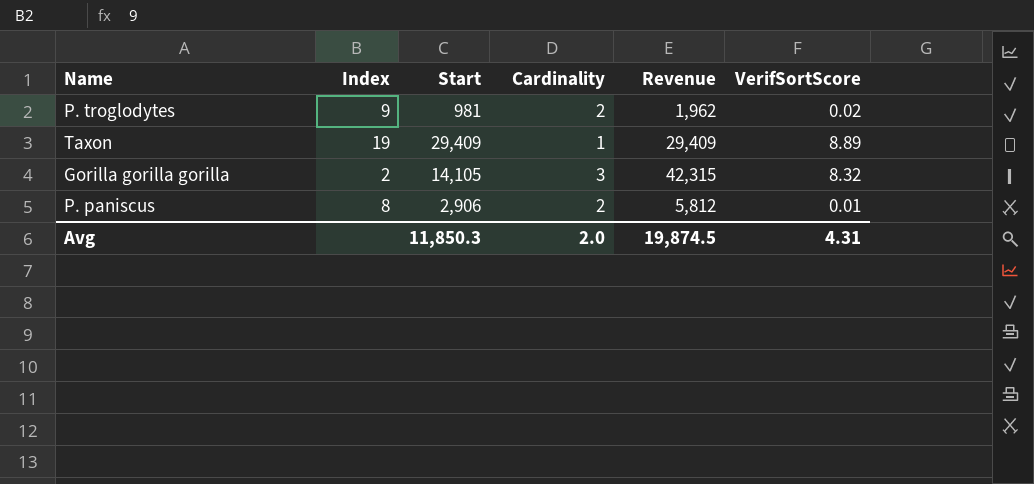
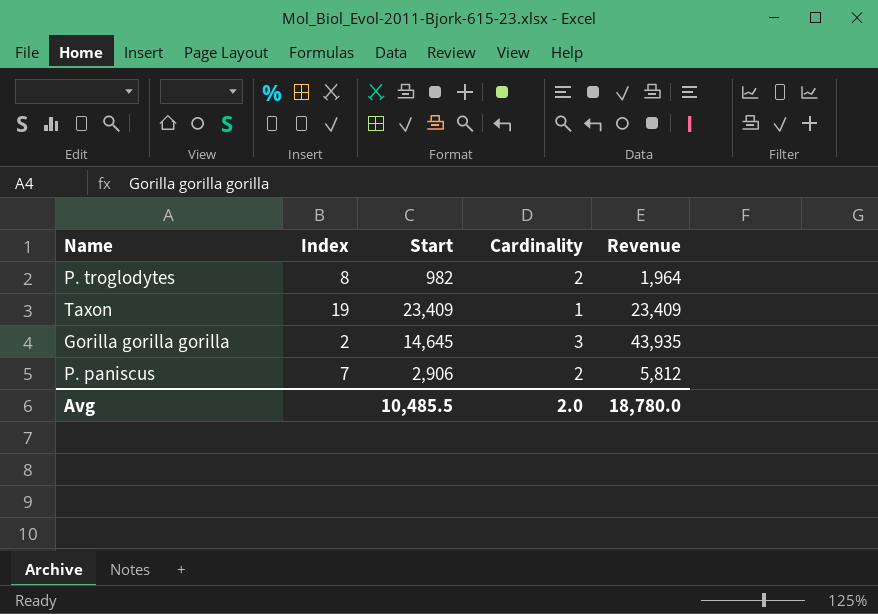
column VerifSortScore | position: 6 -> none
P. troglodytes | Index: 9 -> 8
P. troglodytes | Start: 981 -> 982
P. troglodytes | Revenue: 1,962 -> 1,964
Taxon | Start: 29,409 -> 23,409
Taxon | Revenue: 29,409 -> 23,409
Gorilla gorilla gorilla | Start: 14,105 -> 14,645
Gorilla gorilla gorilla | Revenue: 42,315 -> 43,935
P. paniscus | Index: 8 -> 7
Avg | Start: 11,850.3 -> 10,485.5
Avg | Revenue: 19,874.5 -> 18,780.0

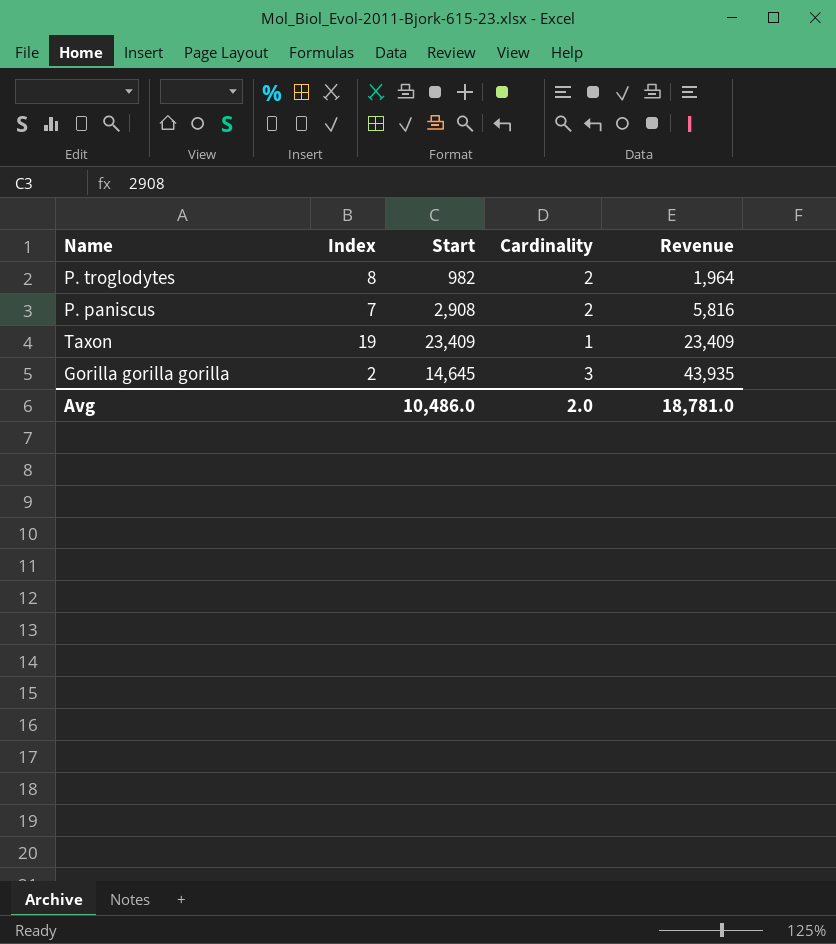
row order: none -> Revenue ascending
P. paniscus | Start: 2,906 -> 2,908
P. paniscus | Revenue: 5,812 -> 5,816
Avg | Start: 10,485.5 -> 10,486.0
Avg | Revenue: 18,780.0 -> 18,781.0

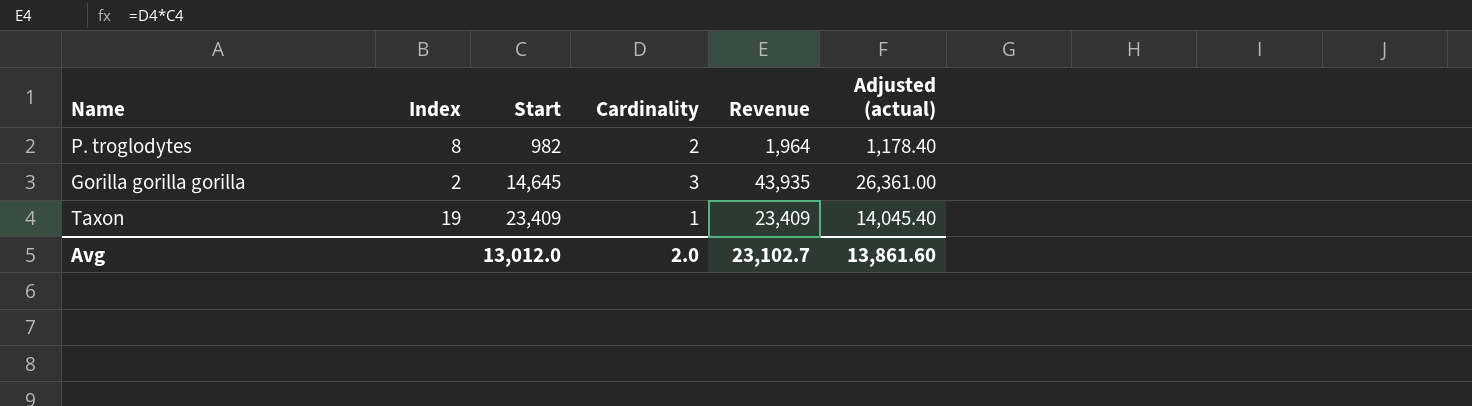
row order: Revenue ascending -> Start ascending
column Adjusted (actual) | formula: none -> [Revenue] * 0.6
row P. paniscus: 7 | 2,908 | 2 | 5,816 -> none
Avg | Start: 10,486.0 -> 13,012.0
Avg | Revenue: 18,781.0 -> 23,102.7

